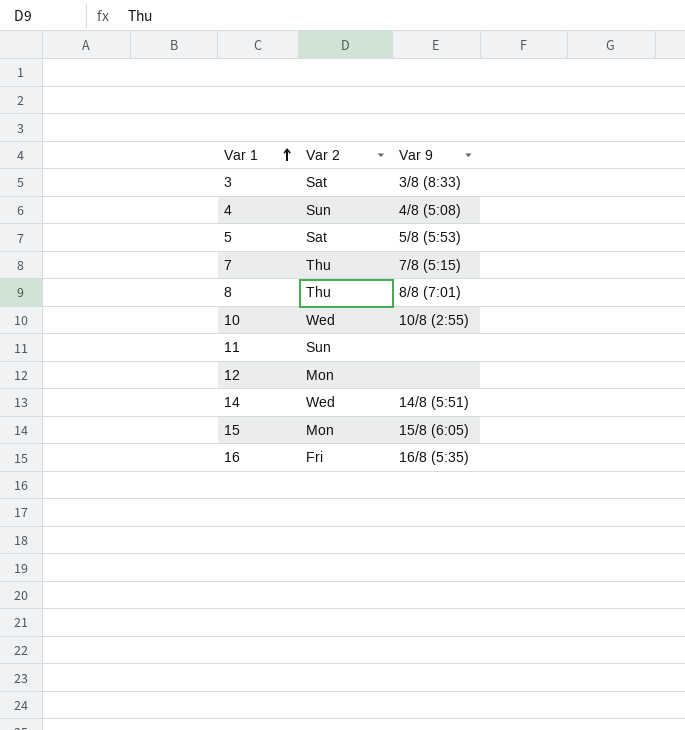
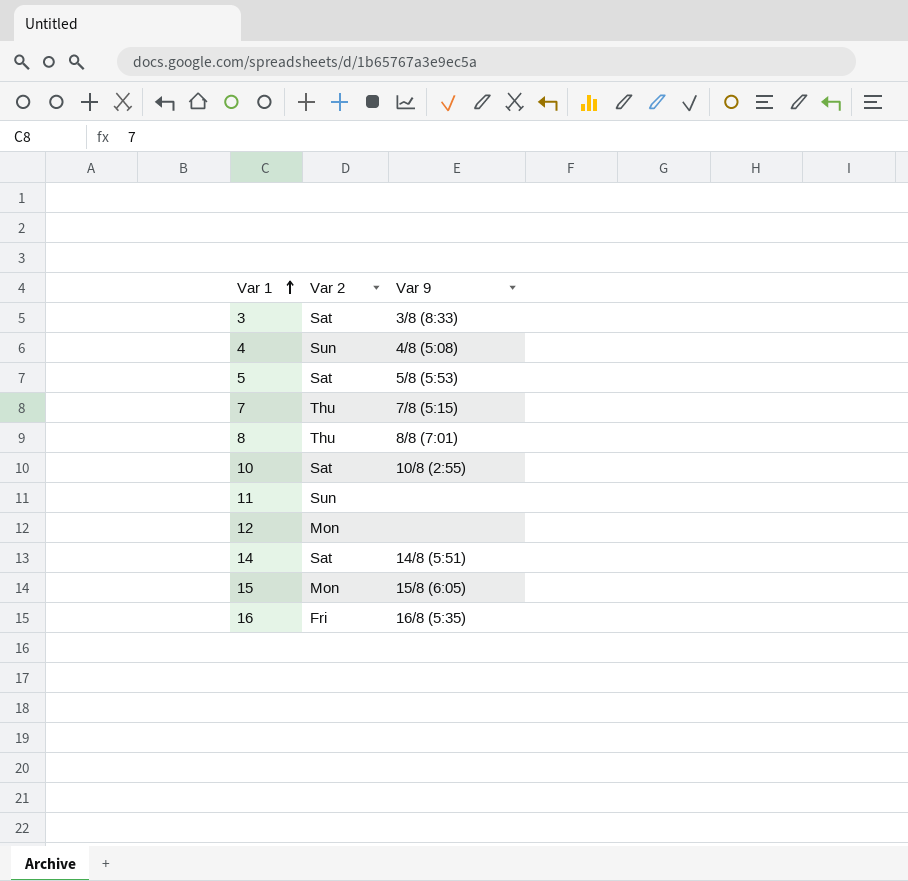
10 | Var 2: Wed -> Sat
14 | Var 2: Wed -> Sat

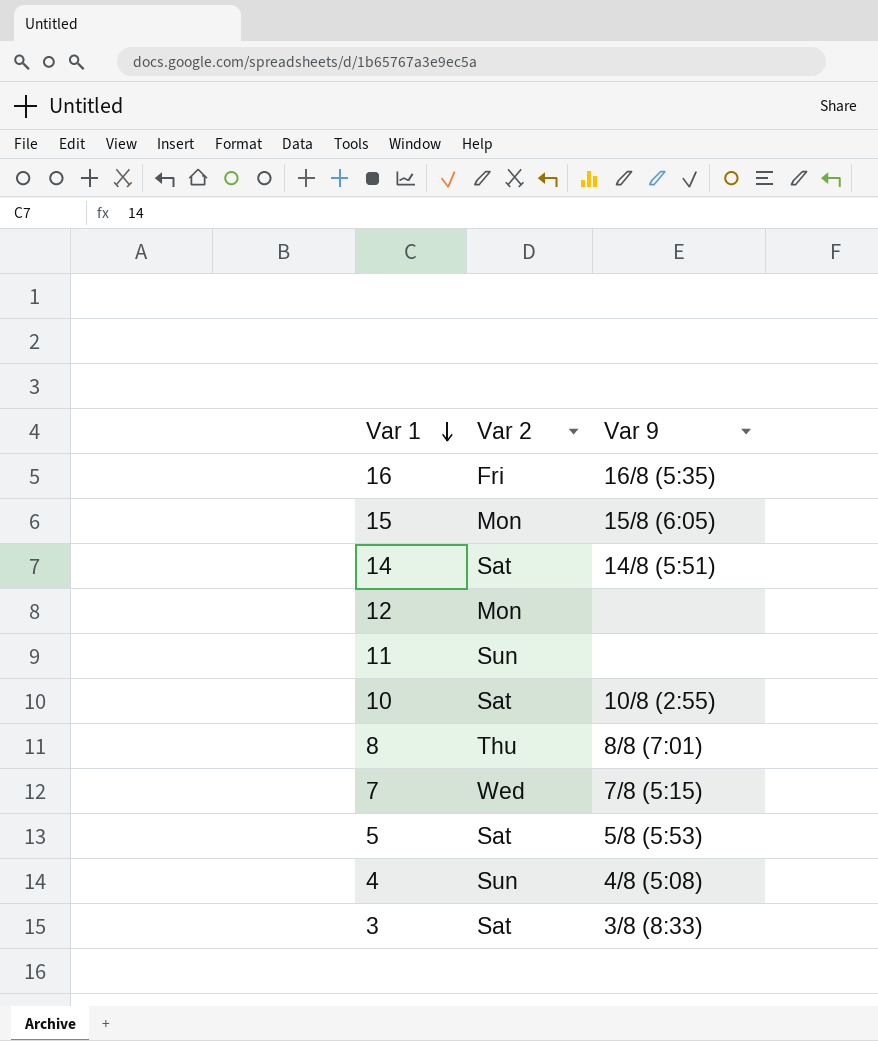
row order: Var 1 ascending -> Var 1 descending
7 | Var 2: Thu -> Wed

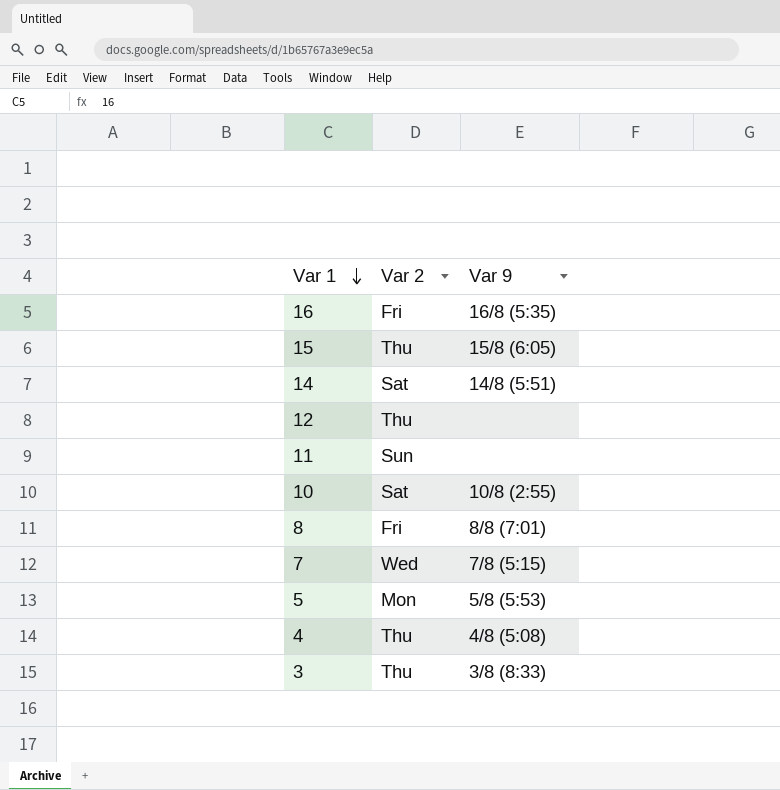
15 | Var 2: Mon -> Thu
12 | Var 2: Mon -> Thu
8 | Var 2: Thu -> Fri
5 | Var 2: Sat -> Mon
4 | Var 2: Sun -> Thu
3 | Var 2: Sat -> Thu

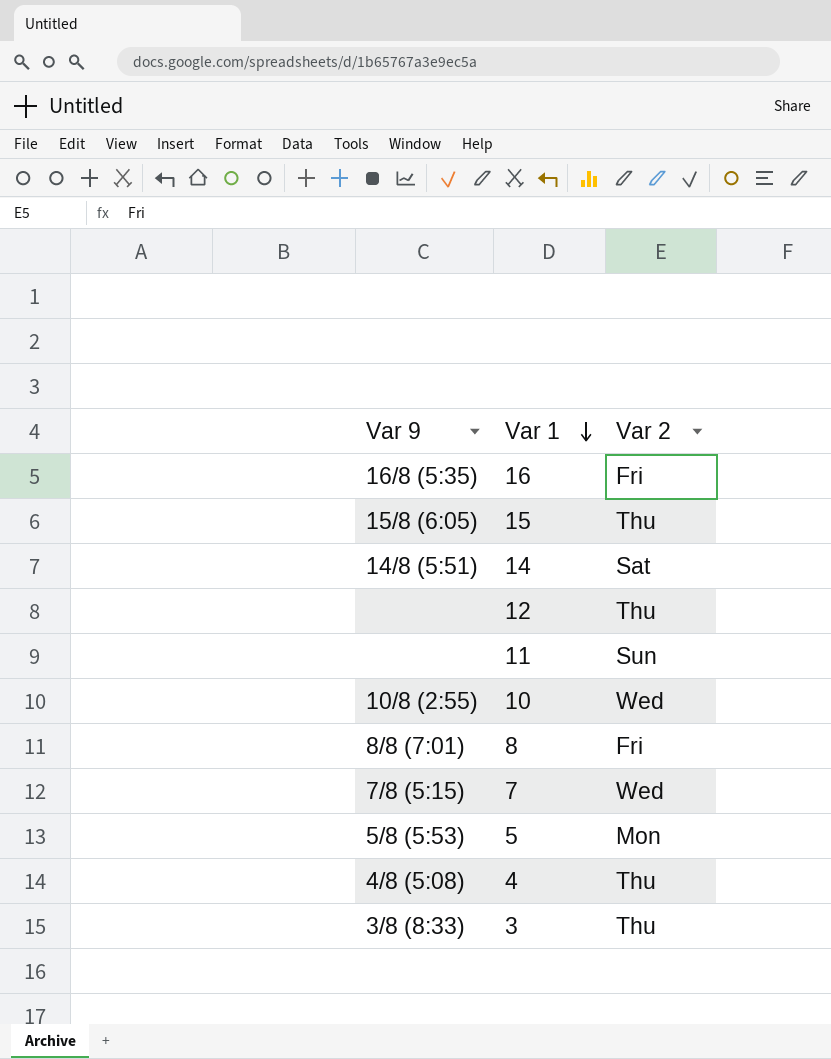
column Var 9 | position: 3 -> 1
10 | Var 2: Sat -> Wed

